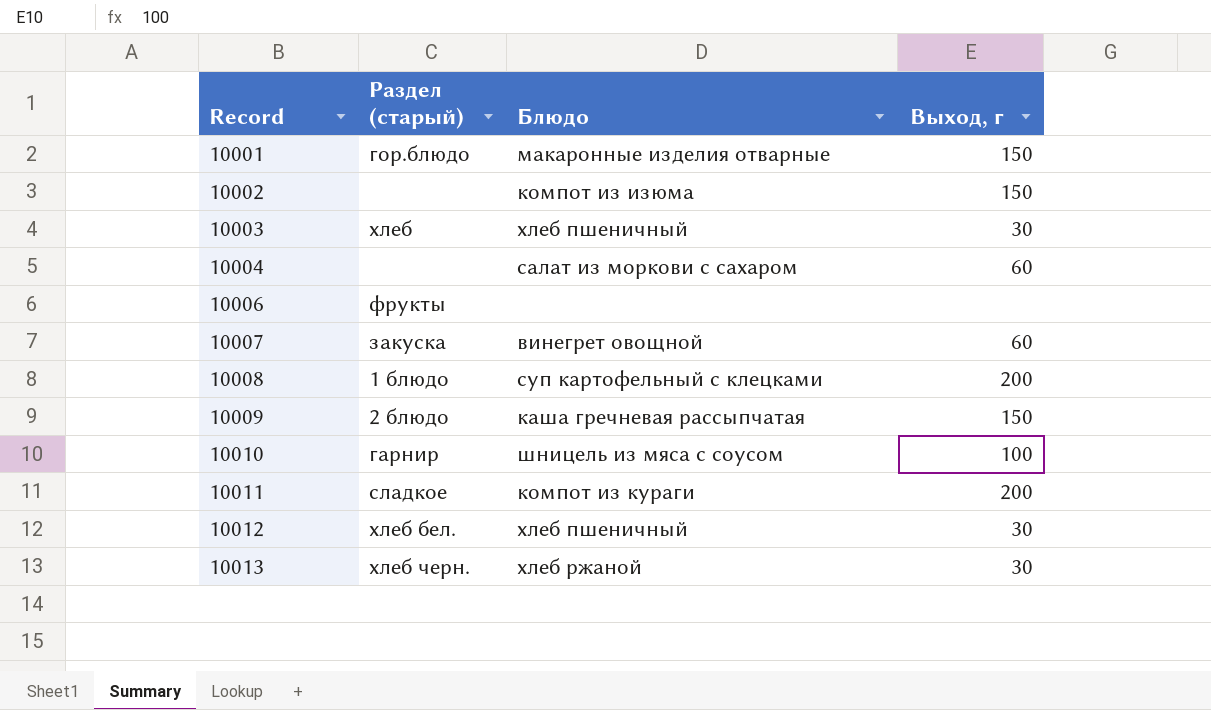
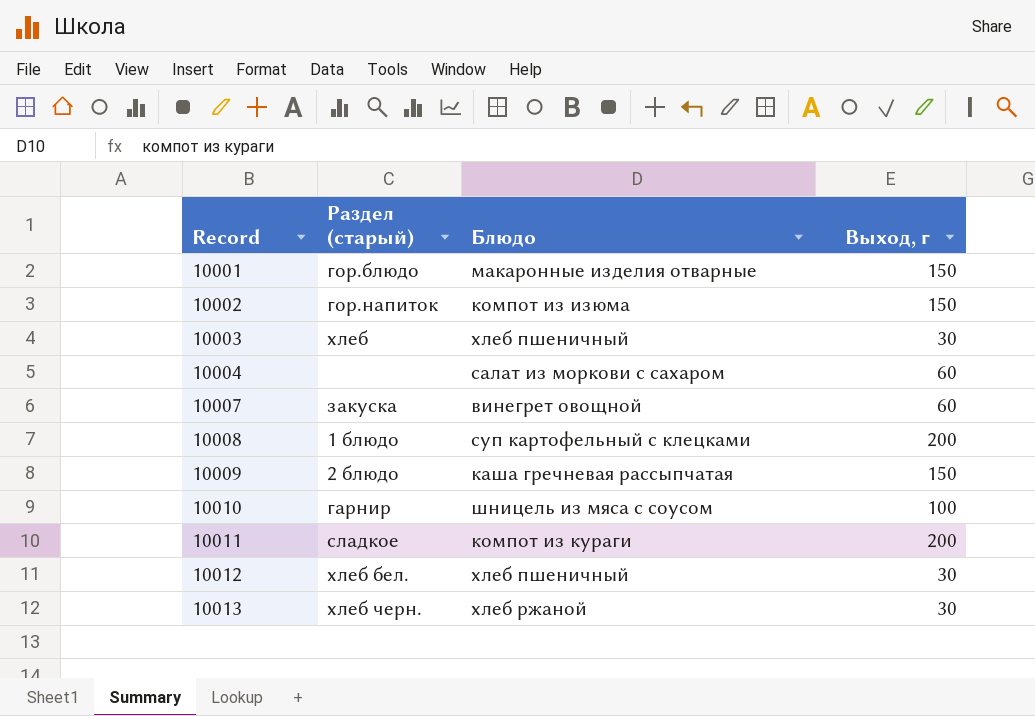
row 10006: фрукты | none | none -> none
10002 | Раздел (старый): none -> гор.напиток

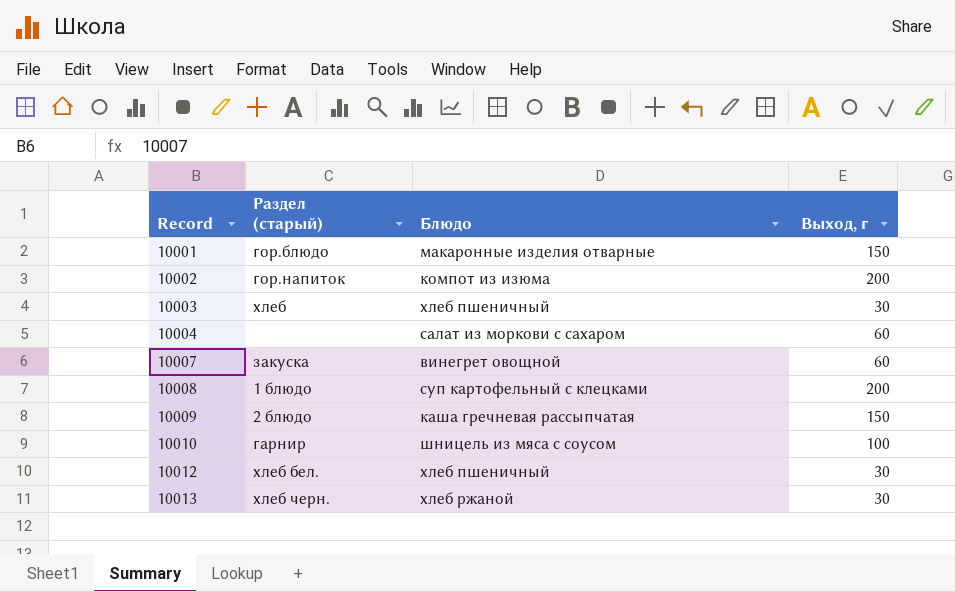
row 10011: сладкое | компот из кураги | 200 -> none
10002 | Выход, г: 150 -> 200

